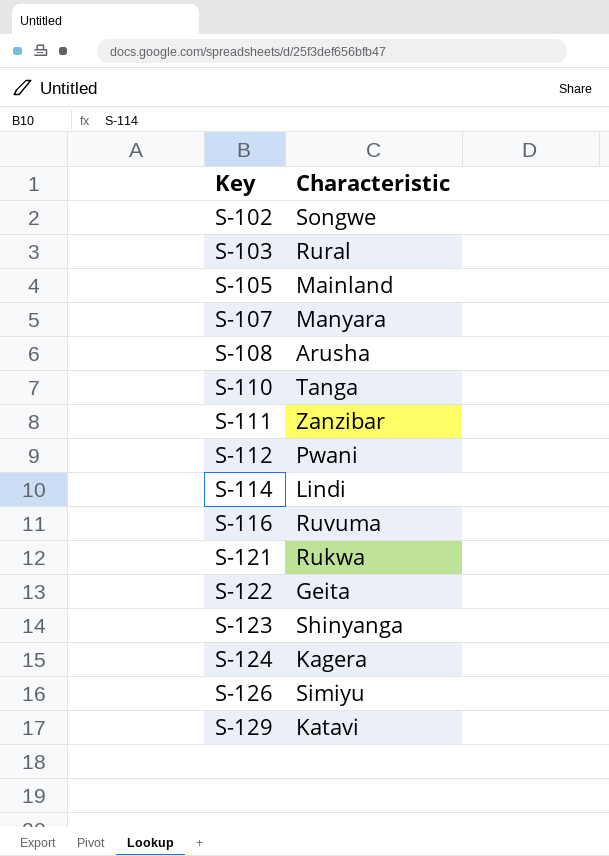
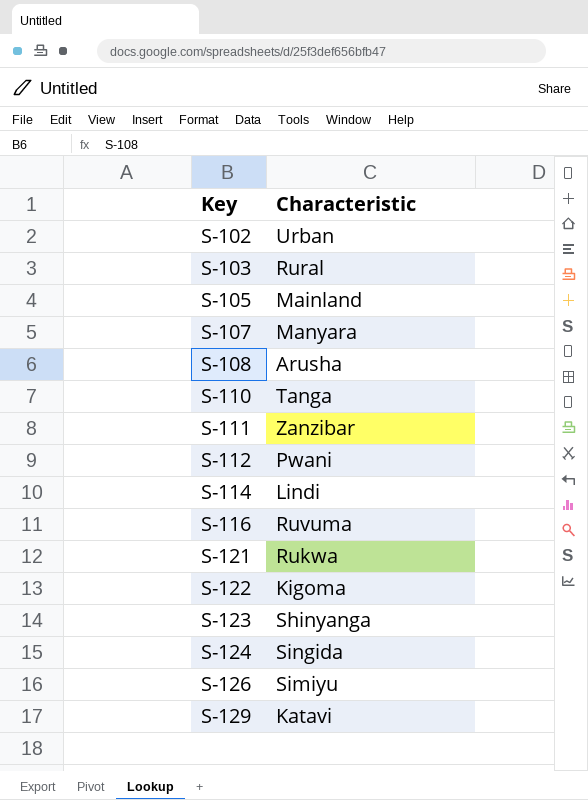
S-102 | Characteristic: Songwe -> Urban
S-122 | Characteristic: Geita -> Kigoma
S-124 | Characteristic: Kagera -> Singida

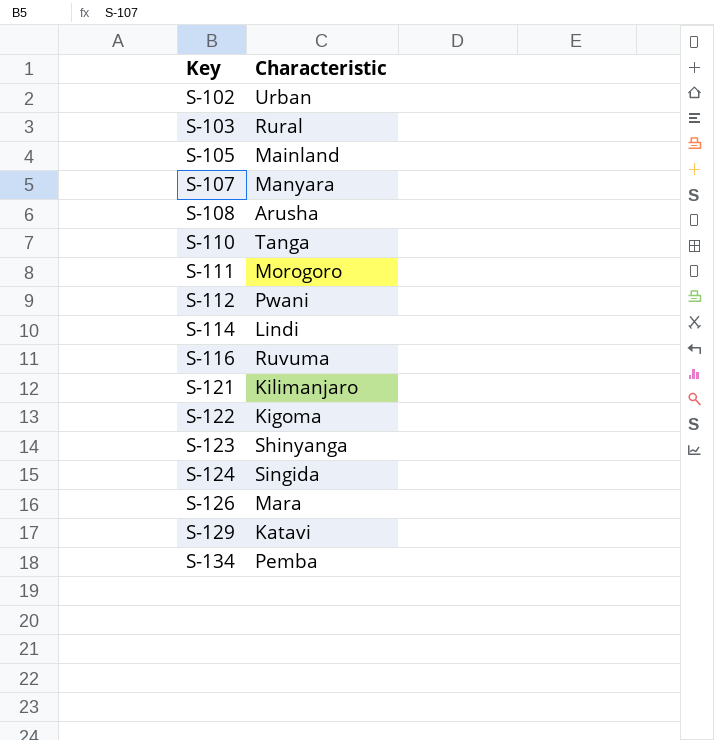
S-111 | Characteristic: Zanzibar -> Morogoro
S-121 | Characteristic: Rukwa -> Kilimanjaro
S-126 | Characteristic: Simiyu -> Mara
row S-134: none -> Pemba

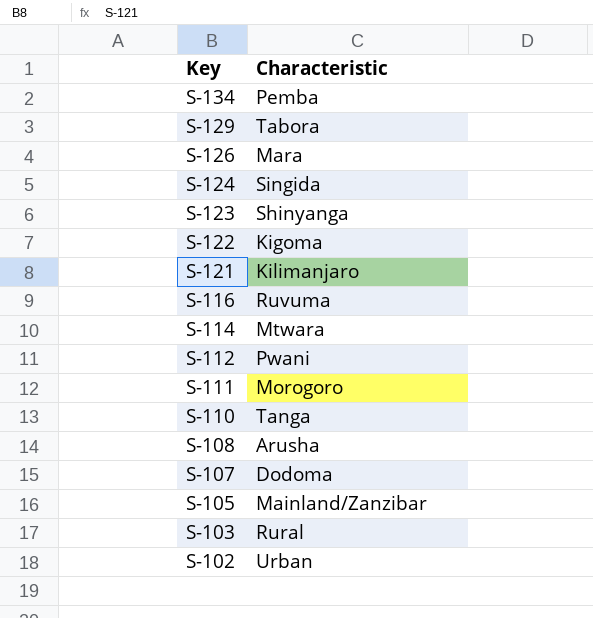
row order: Key ascending -> Key descending
S-129 | Characteristic: Katavi -> Tabora
S-114 | Characteristic: Lindi -> Mtwara
S-107 | Characteristic: Manyara -> Dodoma
S-105 | Characteristic: Mainland -> Mainland/Zanzibar

